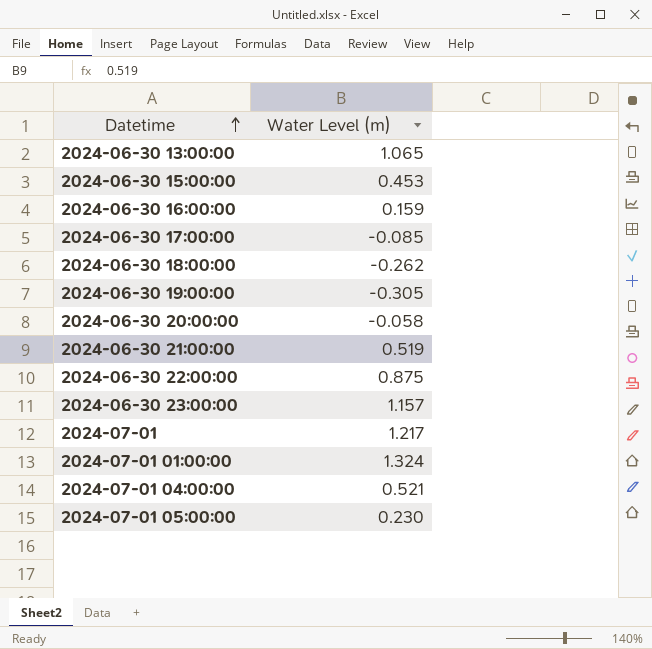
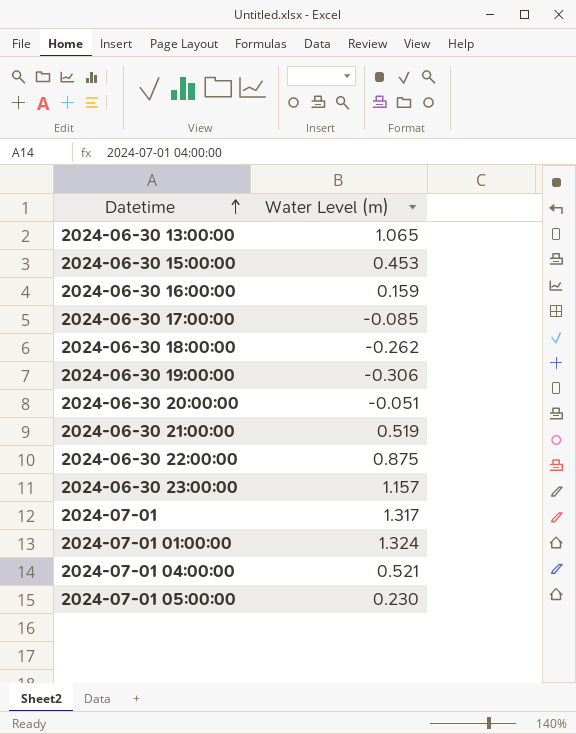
2024-06-30 19:00:00 | Water Level (m): -0.305 -> -0.306
2024-06-30 20:00:00 | Water Level (m): -0.058 -> -0.051
2024-07-01 | Water Level (m): 1.217 -> 1.317

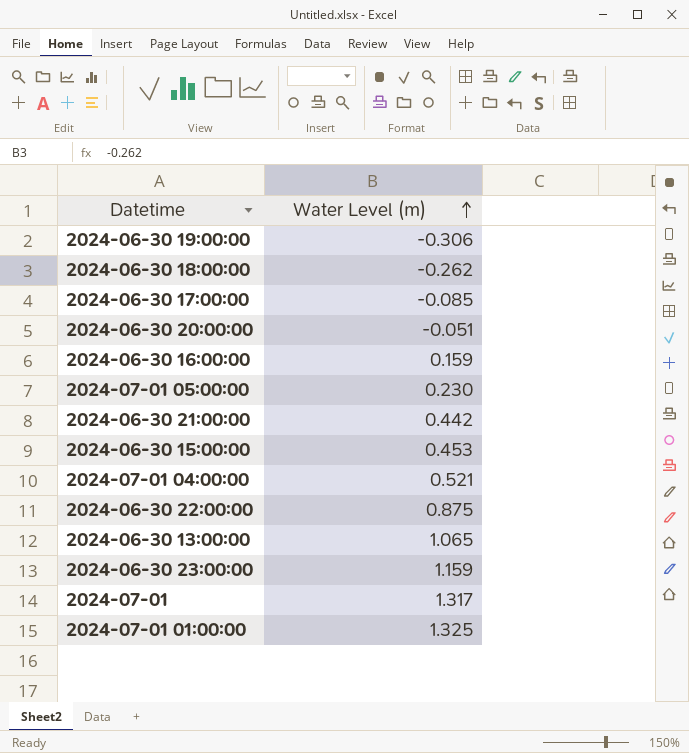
row order: Datetime ascending -> Water Level (m) ascending
2024-06-30 21:00:00 | Water Level (m): 0.519 -> 0.442
2024-06-30 23:00:00 | Water Level (m): 1.157 -> 1.159
2024-07-01 01:00:00 | Water Level (m): 1.324 -> 1.325

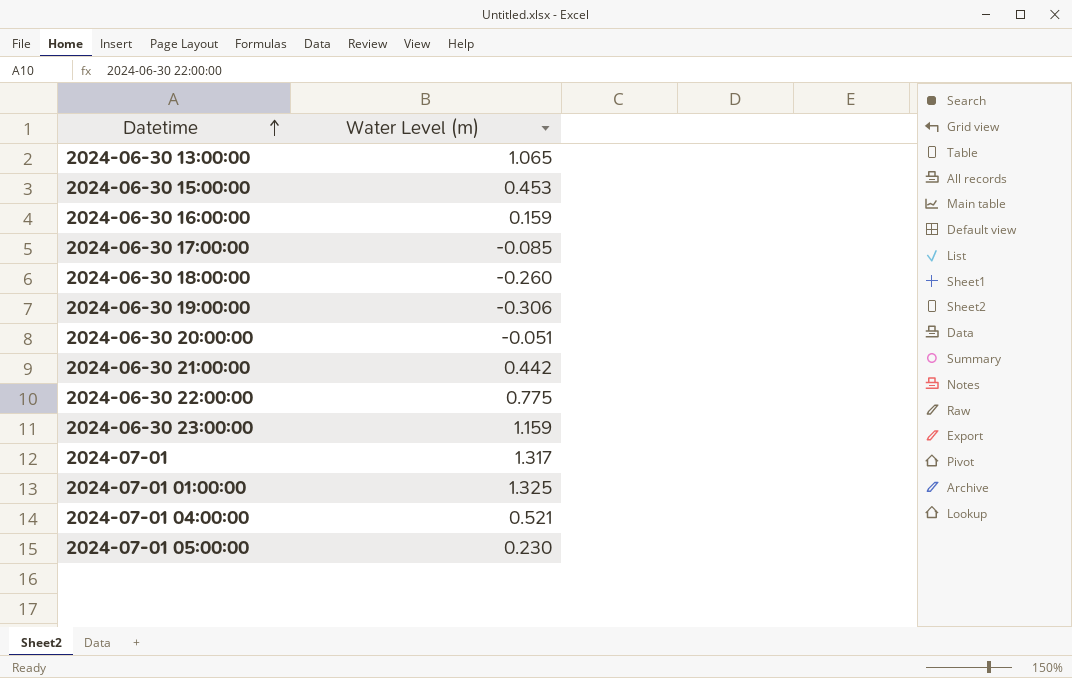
row order: Water Level (m) ascending -> Datetime ascending
2024-06-30 18:00:00 | Water Level (m): -0.262 -> -0.260
2024-06-30 22:00:00 | Water Level (m): 0.875 -> 0.775

